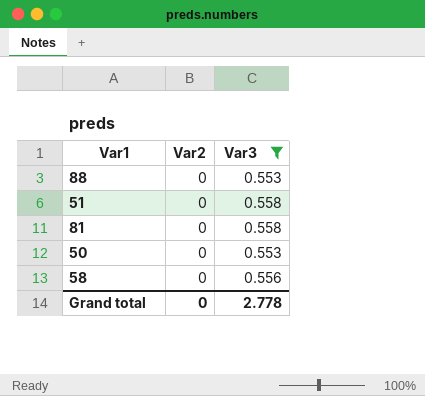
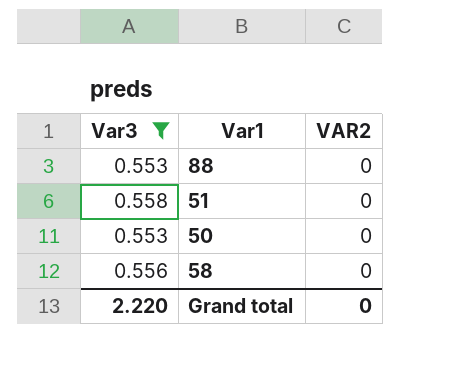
column Var3 | position: 3 -> 1
column name: Var2 -> VAR2
row 81: 0 | 0.558 -> none
Grand total | Var3: 2.778 -> 2.220

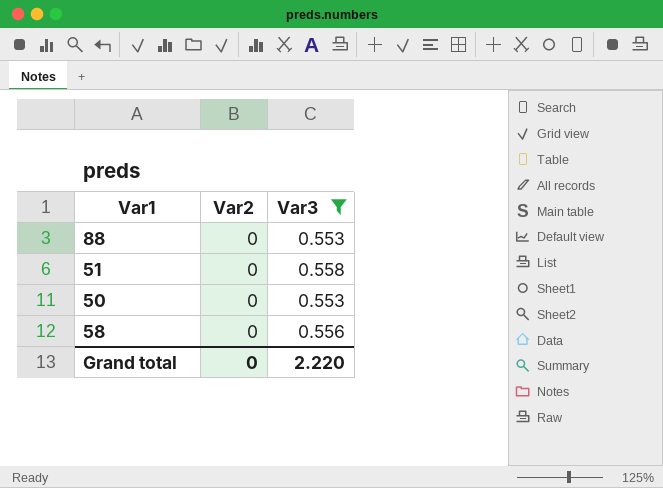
column name: VAR2 -> Var2
column Var3 | position: 1 -> 3

